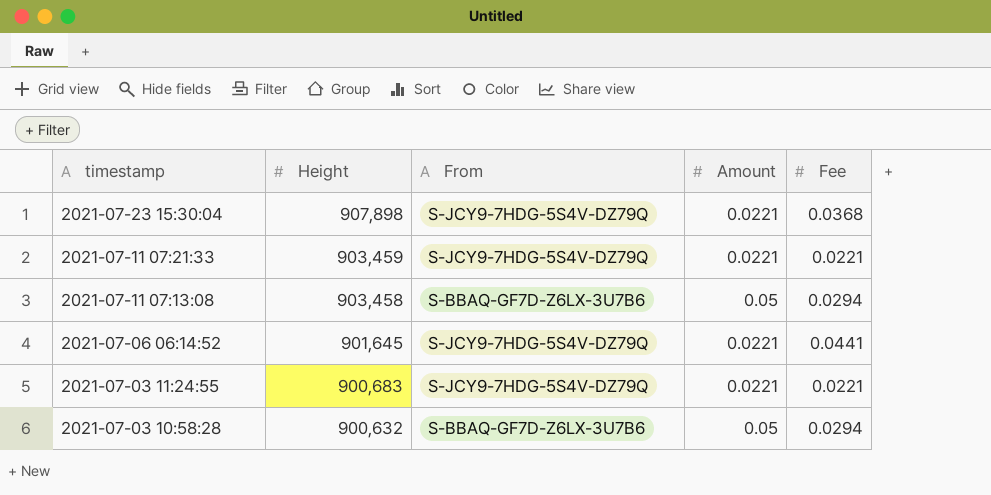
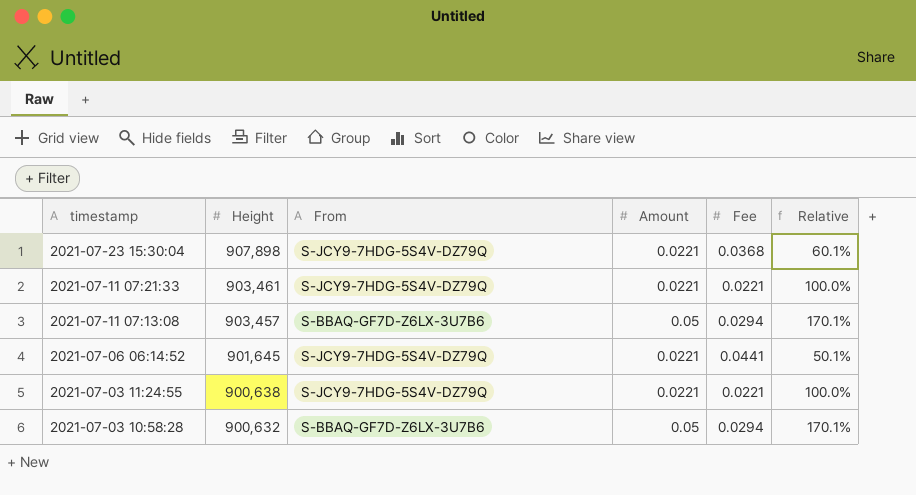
column Relative | formula: none -> [Amount] / [Fee]
2021-07-11 07:21:33 | Height: 903,459 -> 903,461
2021-07-11 07:13:08 | Height: 903,458 -> 903,457
2021-07-03 11:24:55 | Height: 900,683 -> 900,638

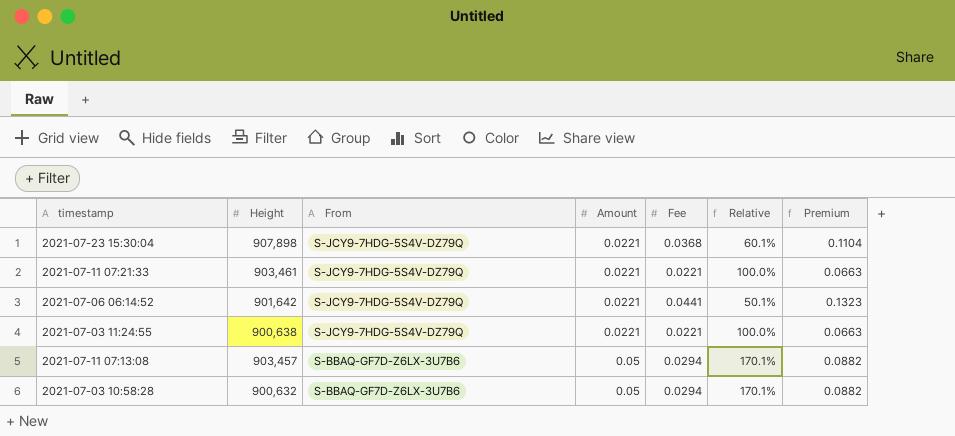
row order: timestamp descending -> From descending
column Premium | formula: none -> [Fee] * 3
2021-07-06 06:14:52 | Height: 901,645 -> 901,642

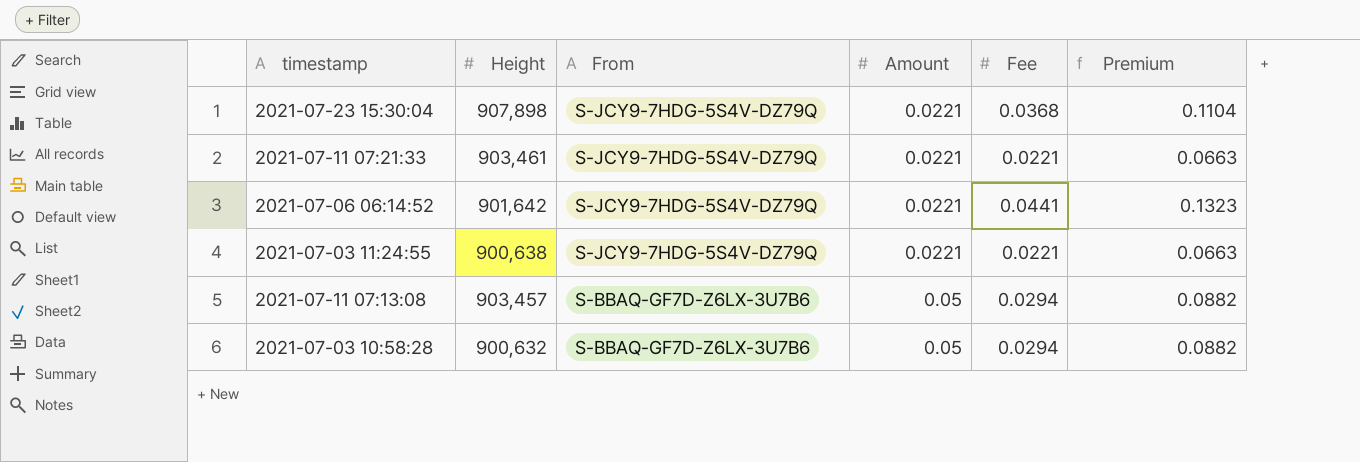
column Relative | formula: [Amount] / [Fee] -> none

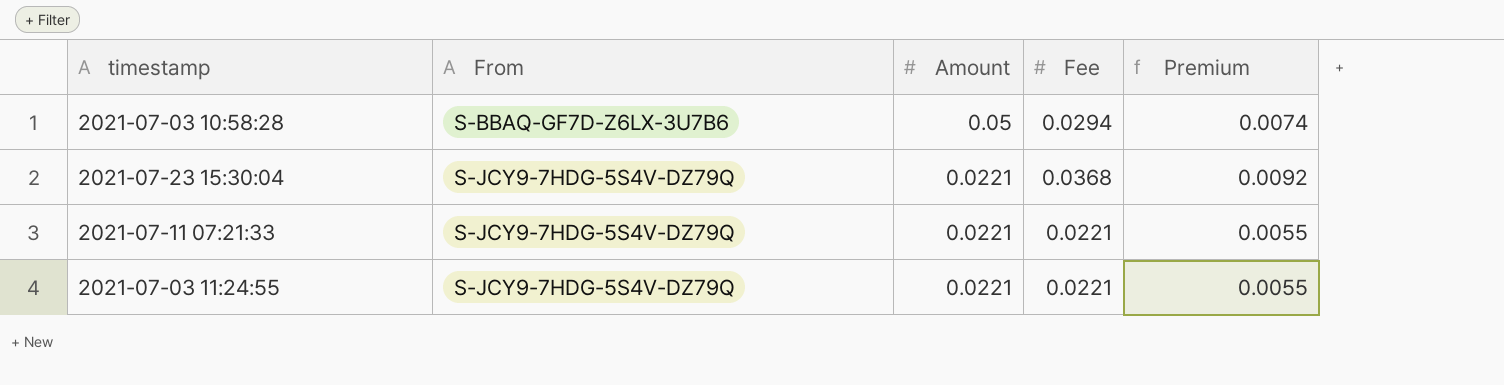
row order: From descending -> From ascending
column Height | position: 2 -> none
column Premium | formula: [Fee] * 3 -> [Fee] * 0.25
row 2021-07-06 06:14:52: 901,642 | S-JCY9-7HDG-5S4V-DZ79Q | 0.0221 | 0.0441 | 0.1323 -> none
row 2021-07-11 07:13:08: 903,457 | S-BBAQ-GF7D-Z6LX-3U7B6 | 0.05 | 0.0294 | 0.0882 -> none

